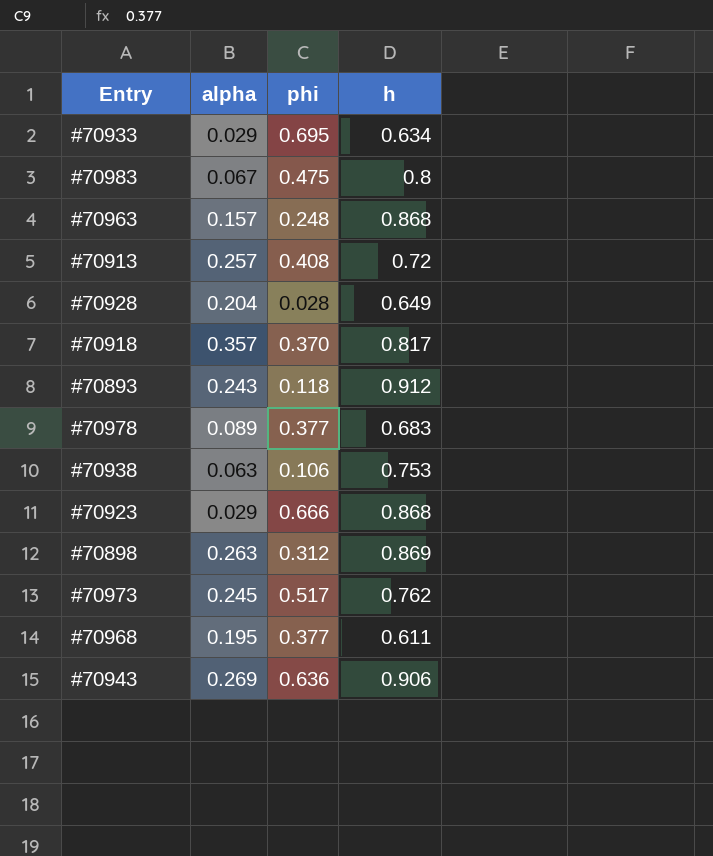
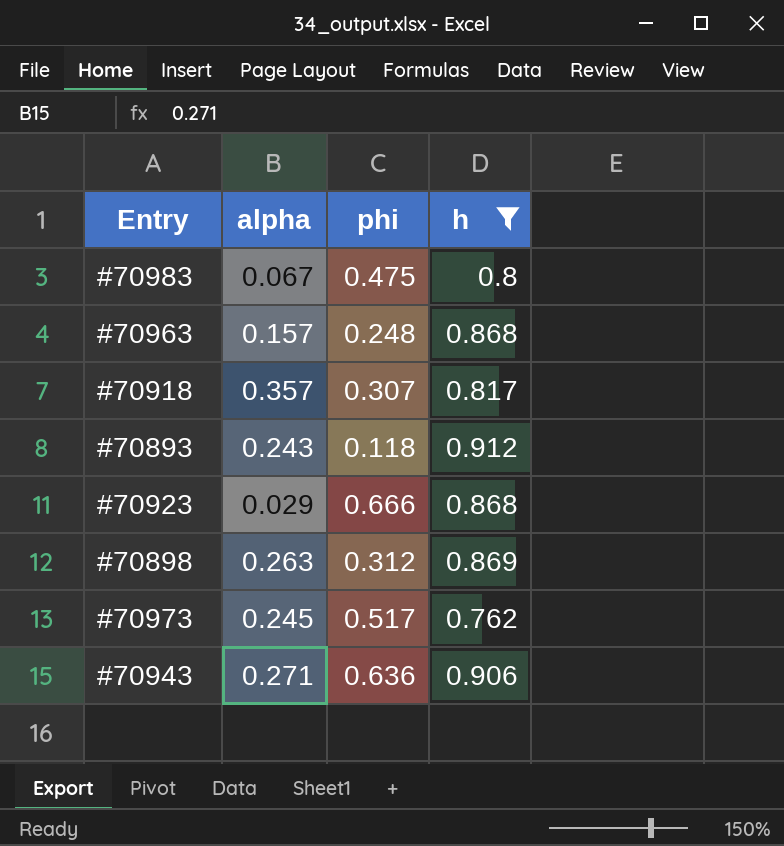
filter: none -> h >= 0.762
#70918 | phi: 0.370 -> 0.307
#70943 | alpha: 0.269 -> 0.271

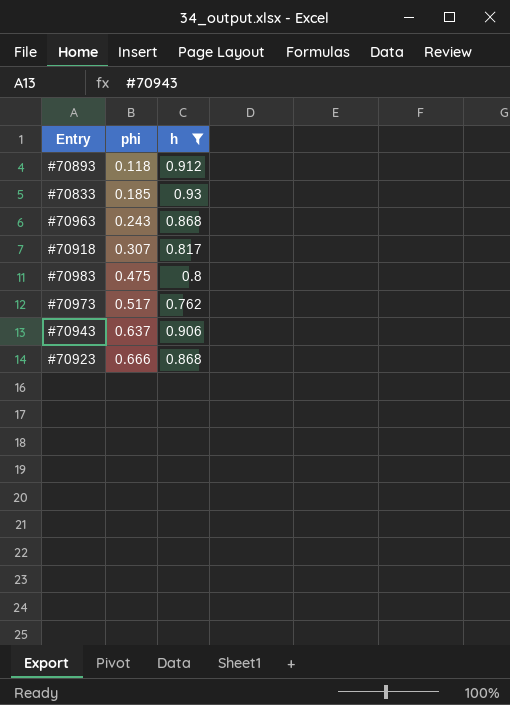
row order: none -> phi ascending
column alpha | position: 2 -> none
row #70898: 0.263 | 0.312 | 0.869 -> none
row #70833: none -> 0.185 | 0.93
#70963 | phi: 0.248 -> 0.243
#70943 | phi: 0.636 -> 0.637

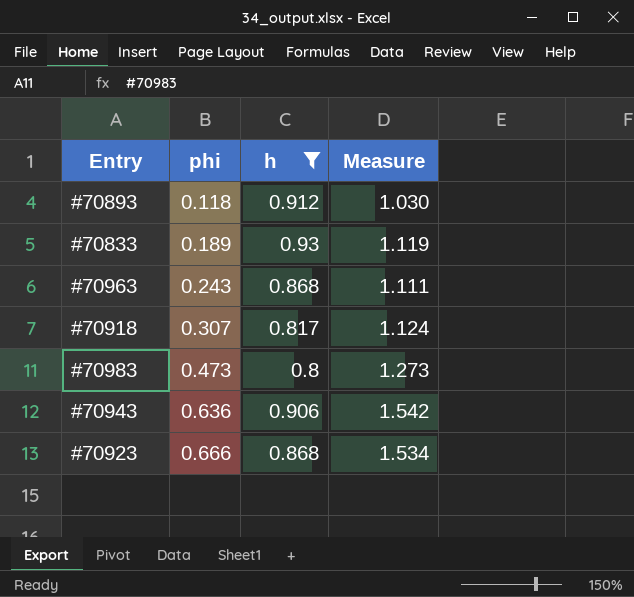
column Measure | formula: none -> [phi] + [h]
row #70973: 0.517 | 0.762 -> none
#70833 | phi: 0.185 -> 0.189
#70983 | phi: 0.475 -> 0.473
#70943 | phi: 0.637 -> 0.636

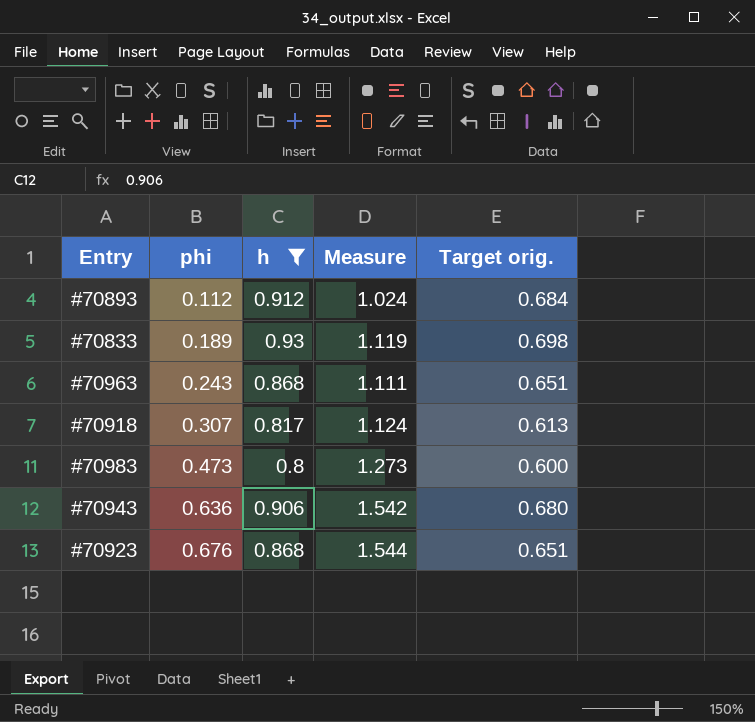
column Target orig. | formula: none -> [h] * 0.75
#70893 | phi: 0.118 -> 0.112
#70893 | Measure: 1.030 -> 1.024
#70923 | phi: 0.666 -> 0.676
#70923 | Measure: 1.534 -> 1.544

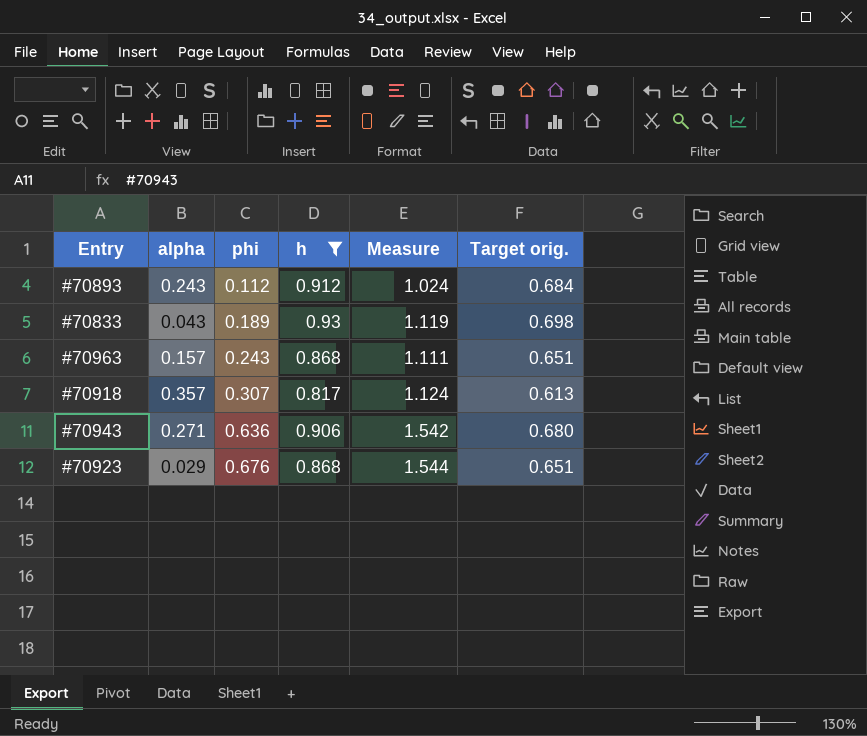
column alpha | position: none -> 2
row #70983: 0.473 | 0.8 | 1.273 | 0.600 -> none

